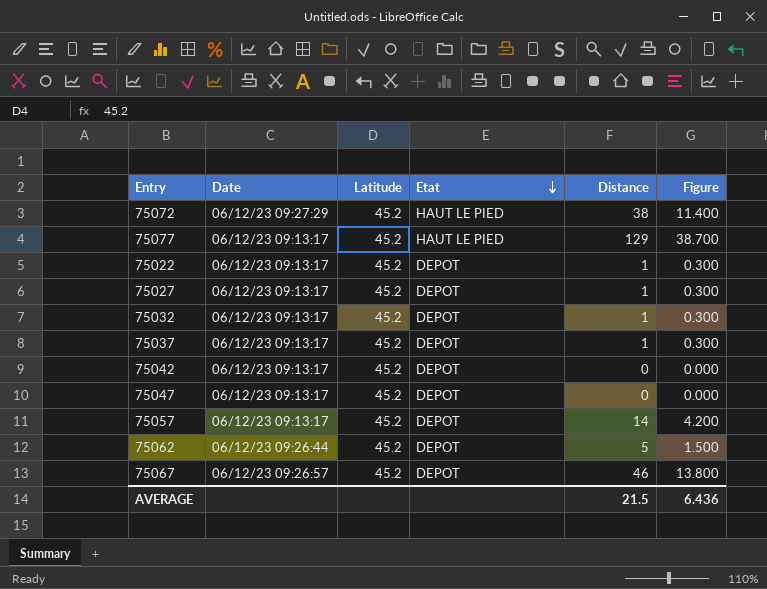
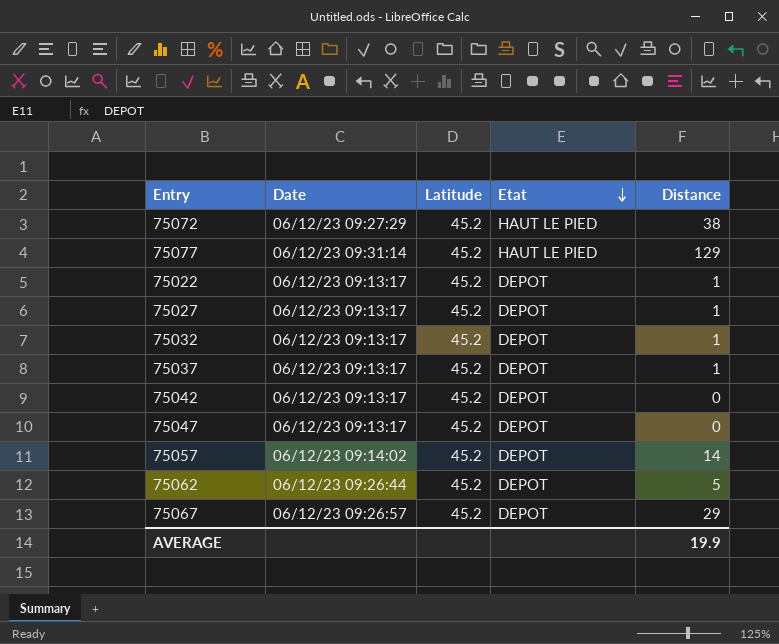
column Figure | formula: [Distance] * 0.3 -> none
75077 | Date: 06/12/23 09:13:17 -> 06/12/23 09:31:14
75057 | Date: 06/12/23 09:13:17 -> 06/12/23 09:14:02
75067 | Distance: 46 -> 29
AVERAGE | Distance: 21.5 -> 19.9

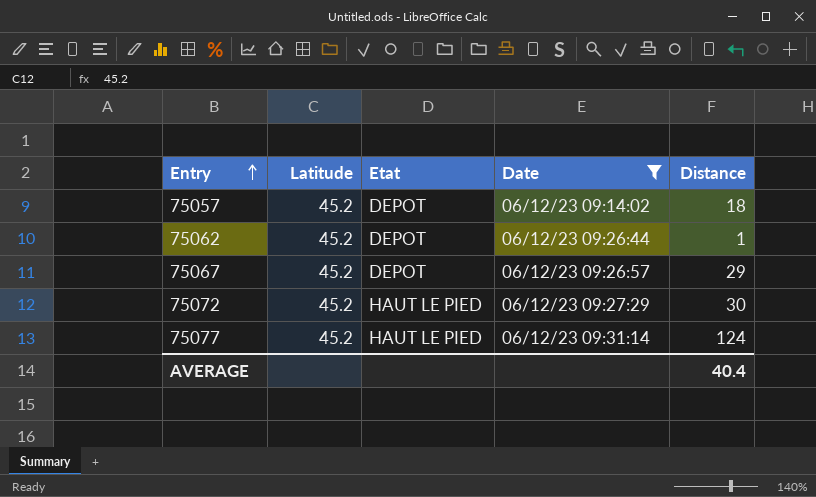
filter: none -> Date != 06/12/23 09:13:17
row order: Etat descending -> Entry ascending
column Date | position: 2 -> 4
75057 | Distance: 14 -> 18
75062 | Distance: 5 -> 1
75072 | Distance: 38 -> 30
75077 | Distance: 129 -> 124
AVERAGE | Distance: 19.9 -> 40.4

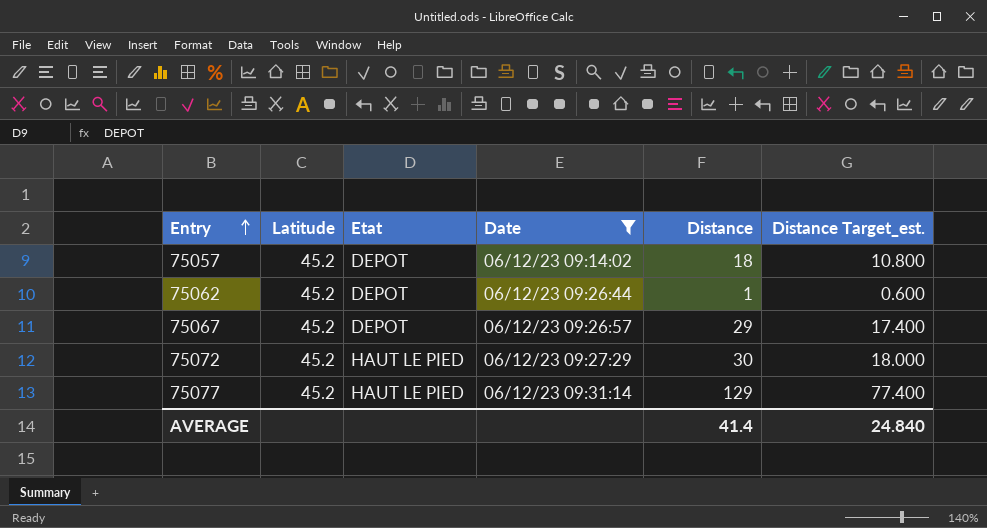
column Distance Target_est. | formula: none -> [Distance] * 0.6
75077 | Distance: 124 -> 129
AVERAGE | Distance: 40.4 -> 41.4

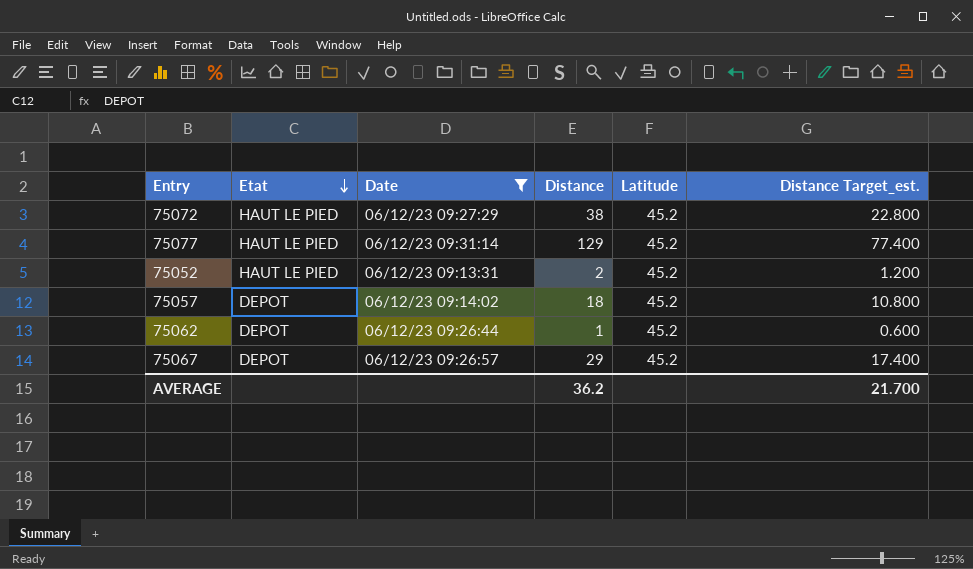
row order: Entry ascending -> Etat descending
column Latitude | position: 2 -> 5
75072 | Distance: 30 -> 38
75072 | Distance Target_est.: 18.000 -> 22.800
row 75052: none -> HAUT LE PIED | 06/12/23 09:13:31 | 2 | 45.2 | 1.200
AVERAGE | Distance: 41.4 -> 36.2
AVERAGE | Distance Target_est.: 24.840 -> 21.700

